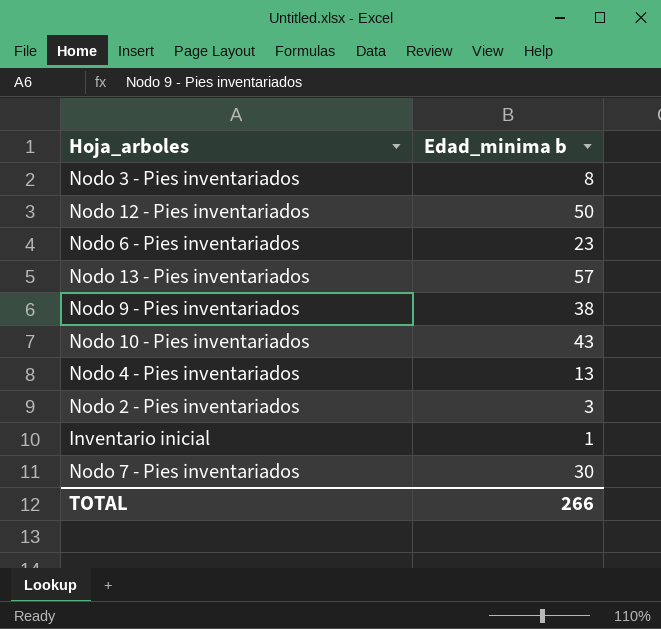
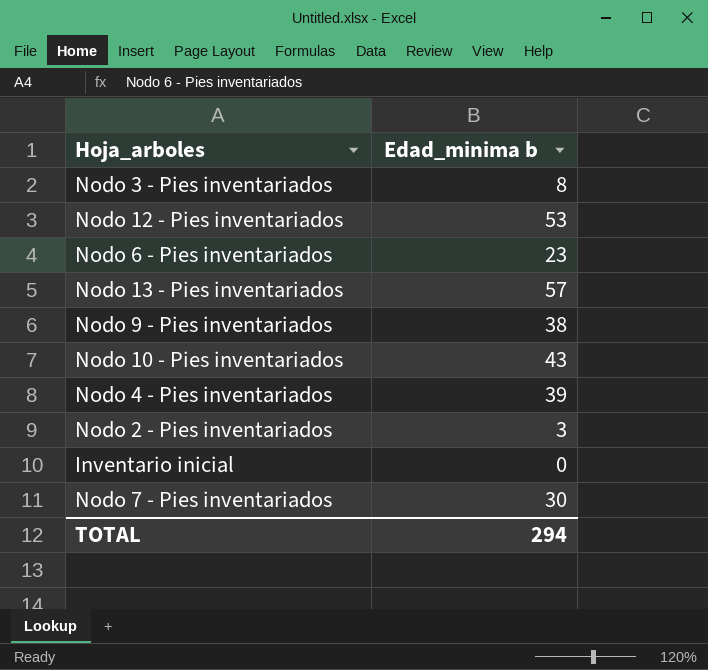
Nodo 12 - Pies inventariados | Edad_minima b: 50 -> 53
Nodo 4 - Pies inventariados | Edad_minima b: 13 -> 39
Inventario inicial | Edad_minima b: 1 -> 0
TOTAL | Edad_minima b: 266 -> 294

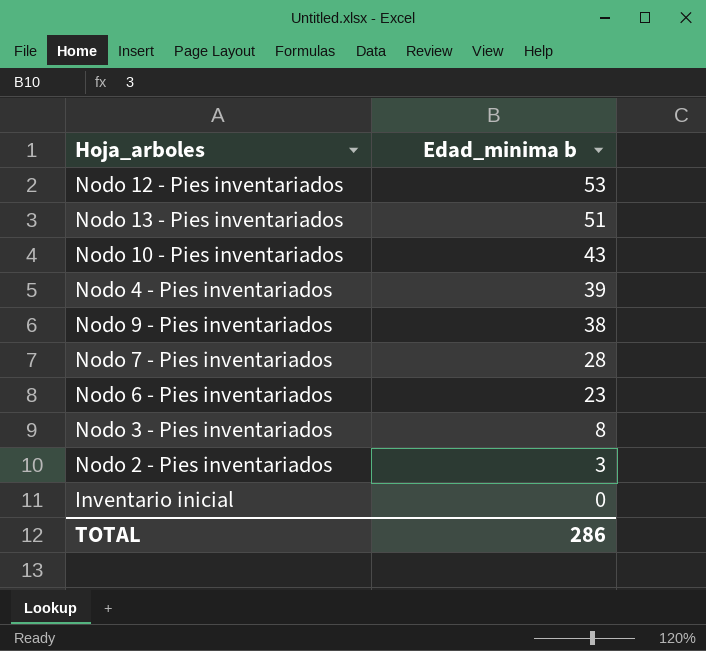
row order: none -> Edad_minima b descending
Nodo 13 - Pies inventariados | Edad_minima b: 57 -> 51
Nodo 7 - Pies inventariados | Edad_minima b: 30 -> 28
TOTAL | Edad_minima b: 294 -> 286

